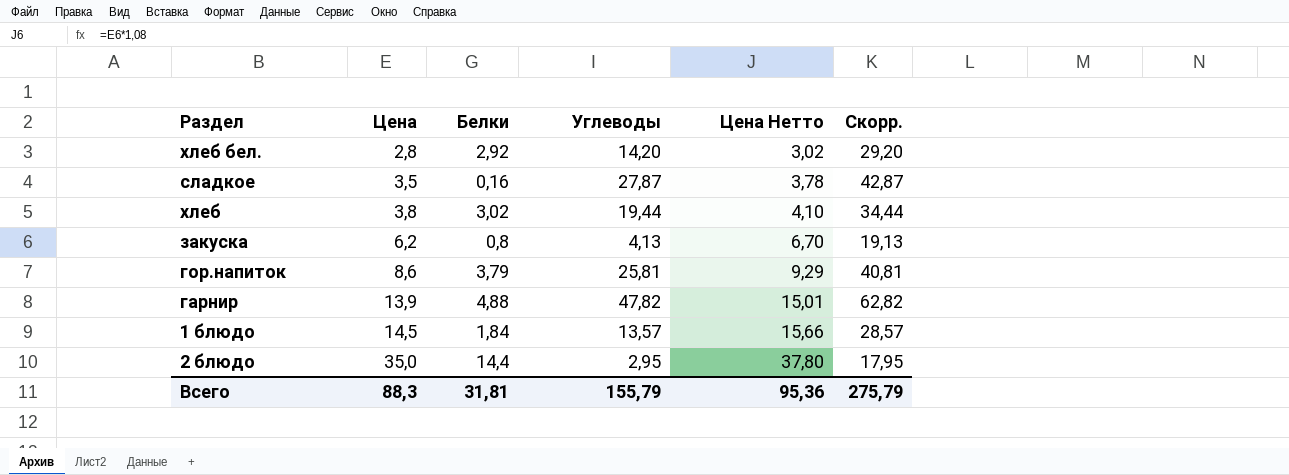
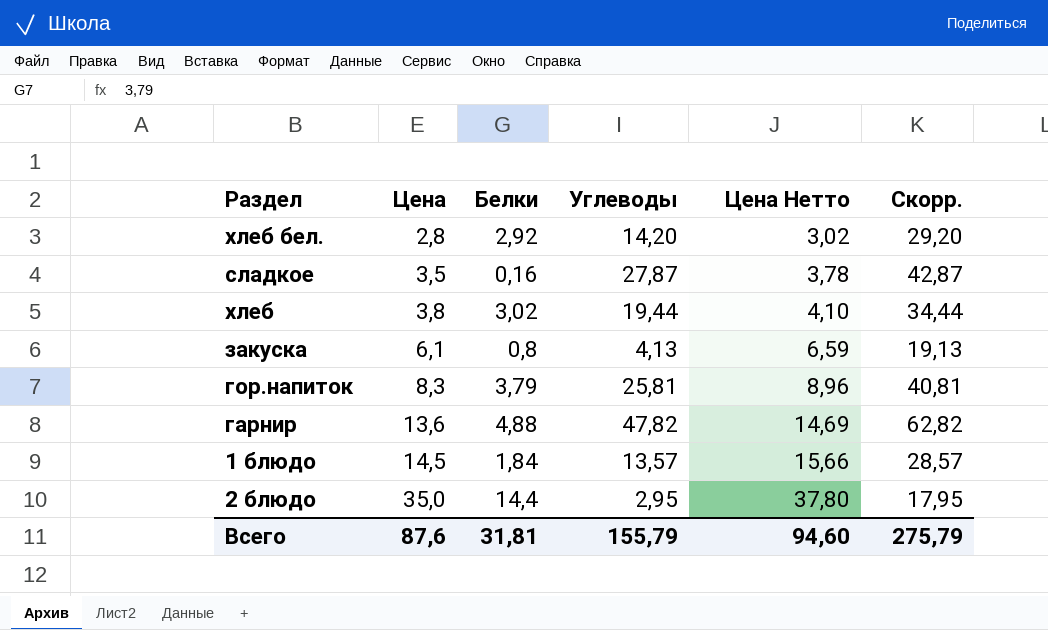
закуска | Цена: 6,2 -> 6,1
закуска | Цена Нетто: 6,70 -> 6,59
гор.напиток | Цена: 8,6 -> 8,3
гор.напиток | Цена Нетто: 9,29 -> 8,96
гарнир | Цена: 13,9 -> 13,6
гарнир | Цена Нетто: 15,01 -> 14,69
Всего | Цена: 88,3 -> 87,6
Всего | Цена Нетто: 95,36 -> 94,60

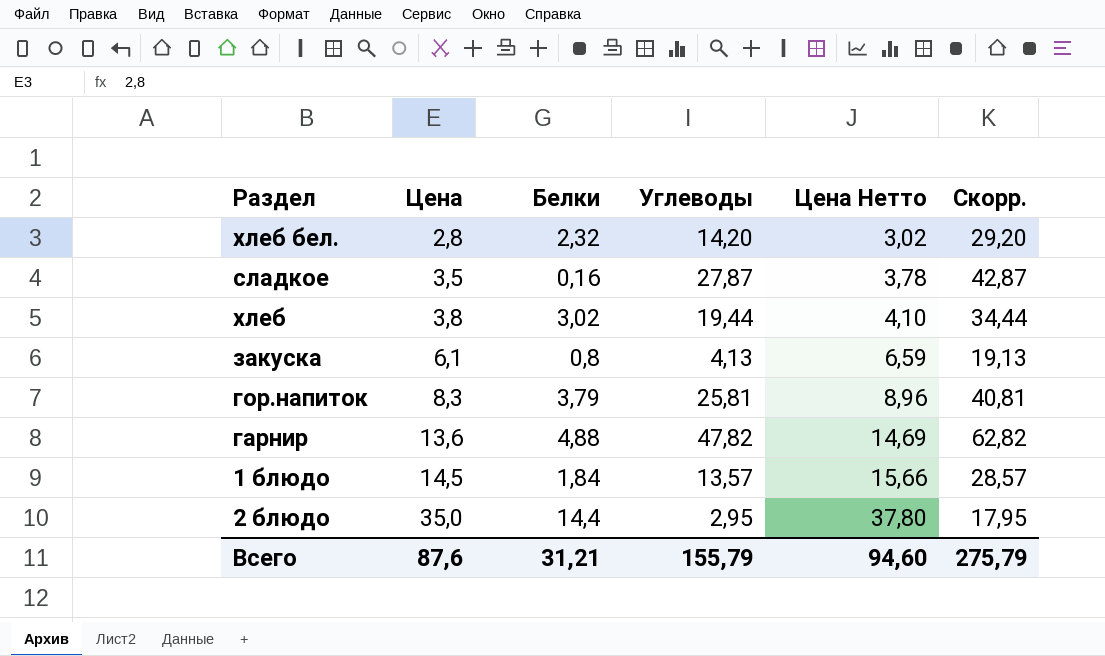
хлеб бел. | Белки: 2,92 -> 2,32
Всего | Белки: 31,81 -> 31,21

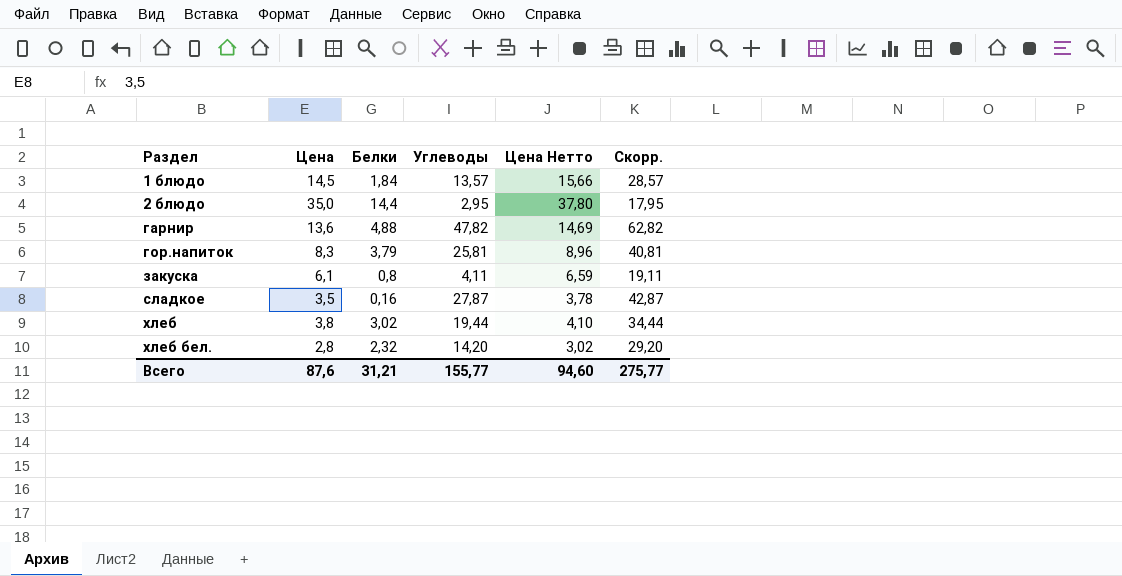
row order: Цена ascending -> Раздел ascending
закуска | Углеводы: 4,13 -> 4,11
закуска | Скорр.: 19,13 -> 19,11
Всего | Углеводы: 155,79 -> 155,77
Всего | Скорр.: 275,79 -> 275,77

